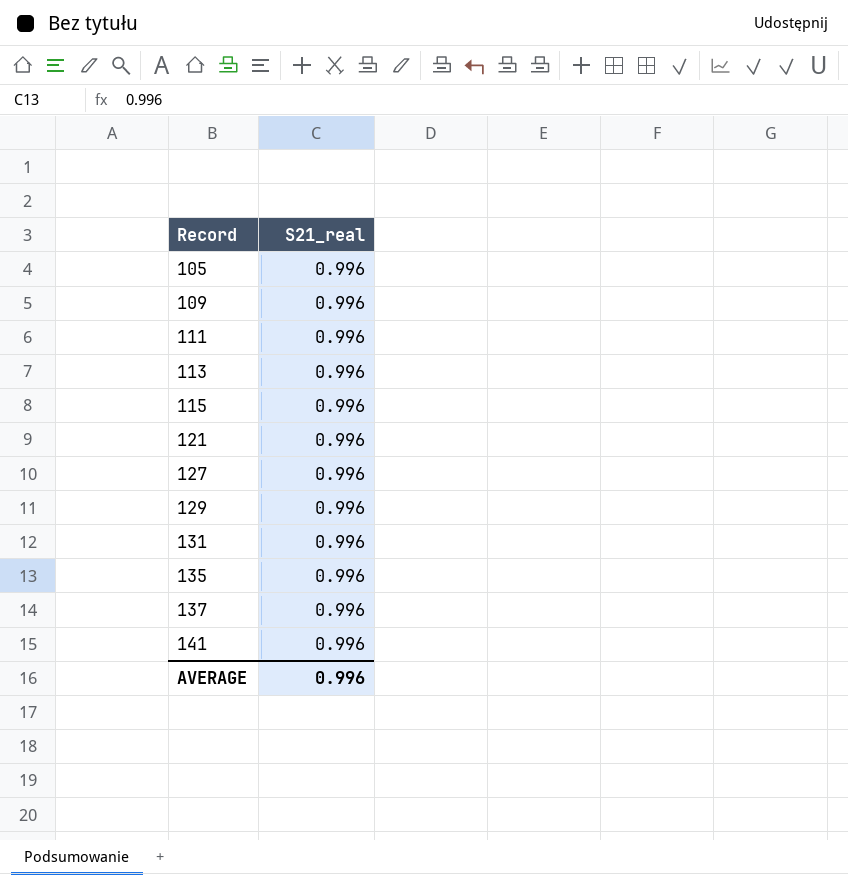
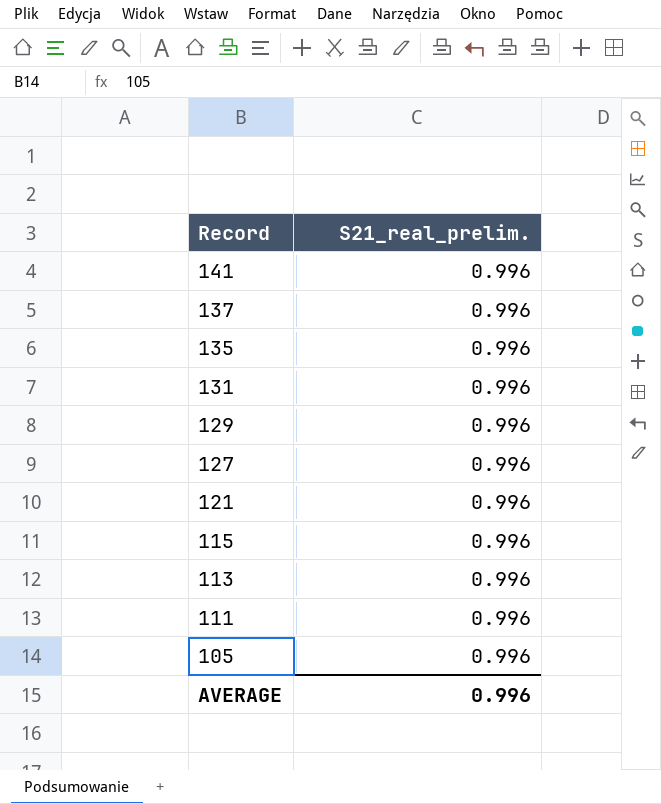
row order: Record ascending -> Record descending
column name: S21_real -> S21_real_prelim.
row 109: 0.996 -> none

